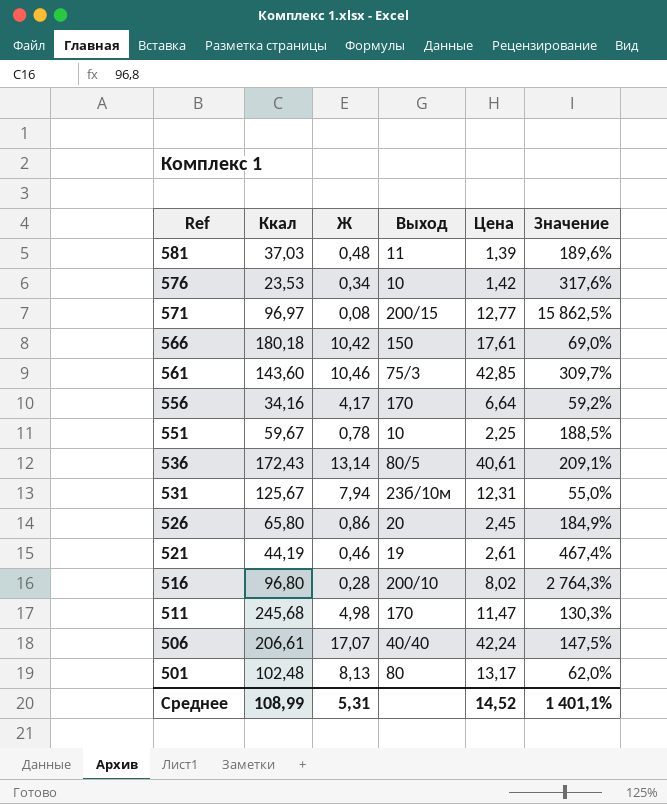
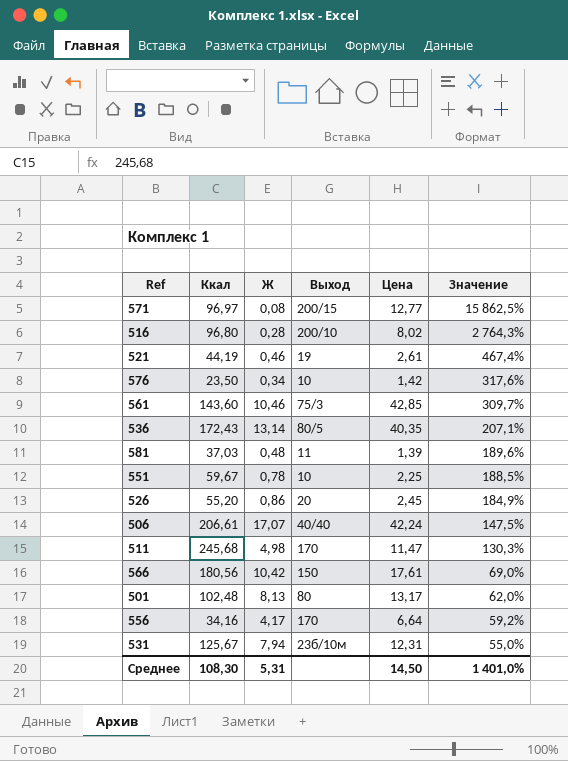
row order: Ref descending -> Значение descending
576 | Ккал: 23,53 -> 23,50
536 | Цена: 40,61 -> 40,35
536 | Значение: 209,1% -> 207,1%
526 | Ккал: 65,80 -> 55,20
566 | Ккал: 180,18 -> 180,56
Среднее | Ккал: 108,99 -> 108,30
Среднее | Цена: 14,52 -> 14,50
Среднее | Значение: 1 401,1% -> 1 401,0%

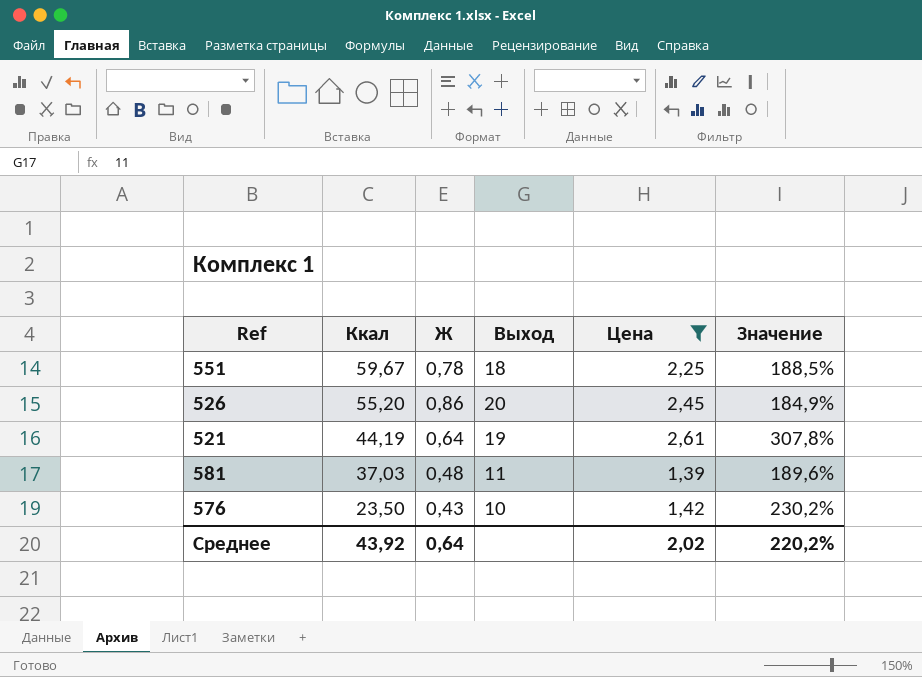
filter: none -> Цена <= 2,61
row order: Значение descending -> Ккал descending
551 | Выход: 10 -> 18
521 | Ж: 0,46 -> 0,64
521 | Значение: 467,4% -> 307,8%
576 | Ж: 0,34 -> 0,43
576 | Значение: 317,6% -> 230,2%
Среднее | Ккал: 108,30 -> 43,92
Среднее | Ж: 5,31 -> 0,64
Среднее | Цена: 14,50 -> 2,02
Среднее | Значение: 1 401,0% -> 220,2%

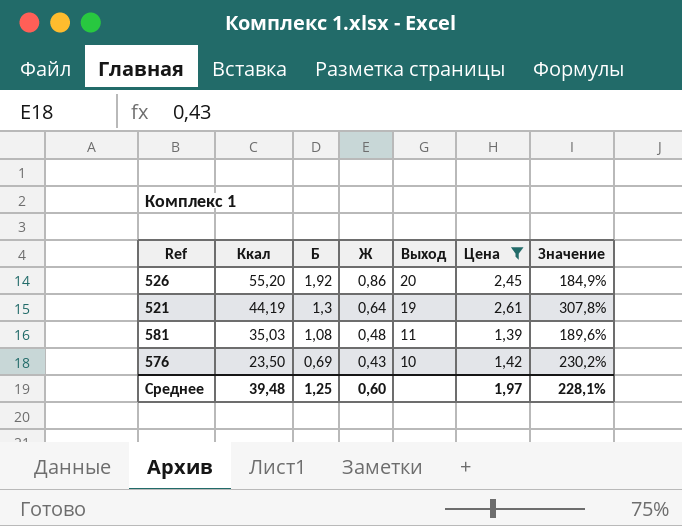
column Б | position: none -> 3
row 551: 59,67 | 0,78 | 18 | 2,25 | 188,5% -> none
581 | Ккал: 37,03 -> 35,03
Среднее | Ккал: 43,92 -> 39,48
Среднее | Ж: 0,64 -> 0,60
Среднее | Цена: 2,02 -> 1,97
Среднее | Значение: 220,2% -> 228,1%

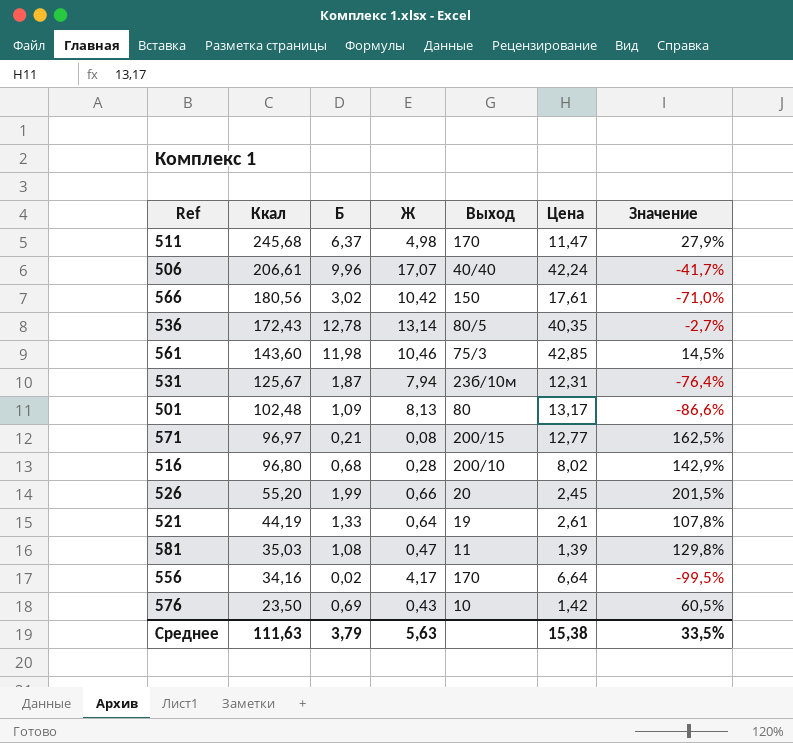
filter: Цена <= 2,61 -> none
column Значение | formula: ([Цена] - [Ж]) / [Ж] -> ([Б] - [Ж]) / [Ж]
526 | Б: 1,92 -> 1,99
526 | Ж: 0,86 -> 0,66
521 | Б: 1,3 -> 1,33
581 | Ж: 0,48 -> 0,47
Среднее | Ккал: 39,48 -> 111,63
Среднее | Б: 1,25 -> 3,79
Среднее | Ж: 0,60 -> 5,63
Среднее | Цена: 1,97 -> 15,38
Среднее | Значение: 228,1% -> 33,5%

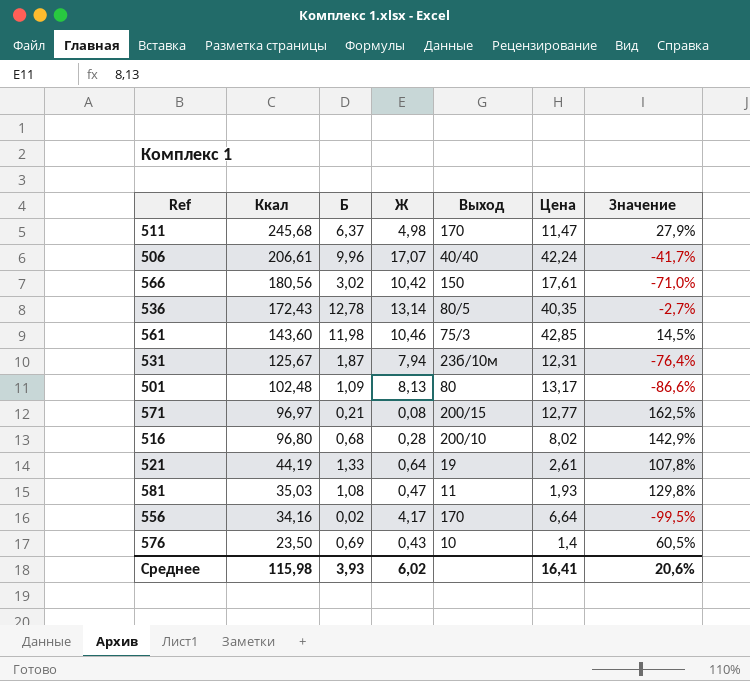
row 526: 55,20 | 1,99 | 0,66 | 20 | 2,45 | 201,5% -> none
581 | Цена: 1,39 -> 1,93
576 | Цена: 1,42 -> 1,4
Среднее | Ккал: 111,63 -> 115,98
Среднее | Б: 3,79 -> 3,93
Среднее | Ж: 5,63 -> 6,02
Среднее | Цена: 15,38 -> 16,41
Среднее | Значение: 33,5% -> 20,6%

